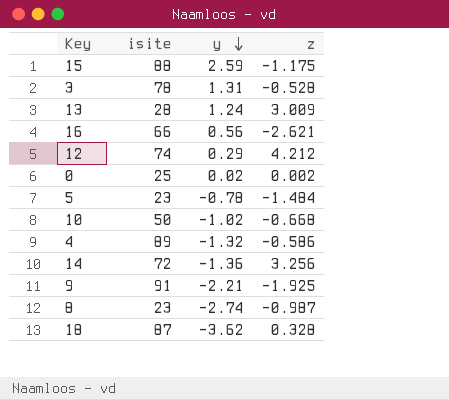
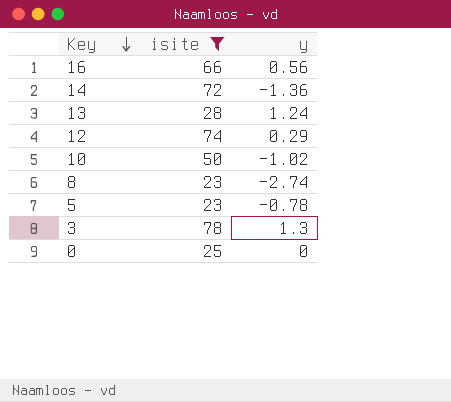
filter: none -> isite <= 78
row order: y descending -> Key descending
column z | position: 4 -> none
3 | y: 1.31 -> 1.3
0 | y: 0.02 -> 0

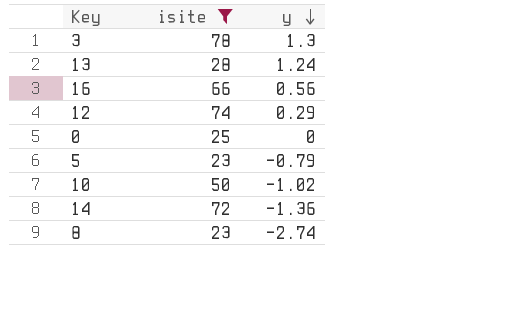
row order: Key descending -> y descending
5 | y: -0.78 -> -0.79

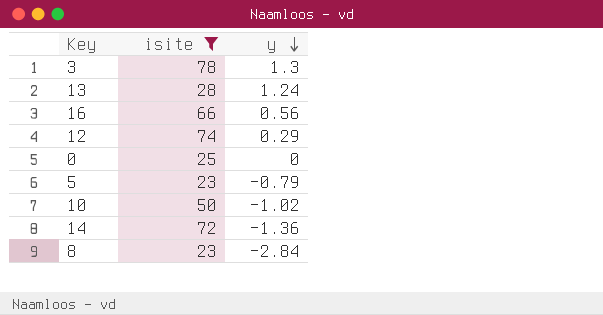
8 | y: -2.74 -> -2.84

